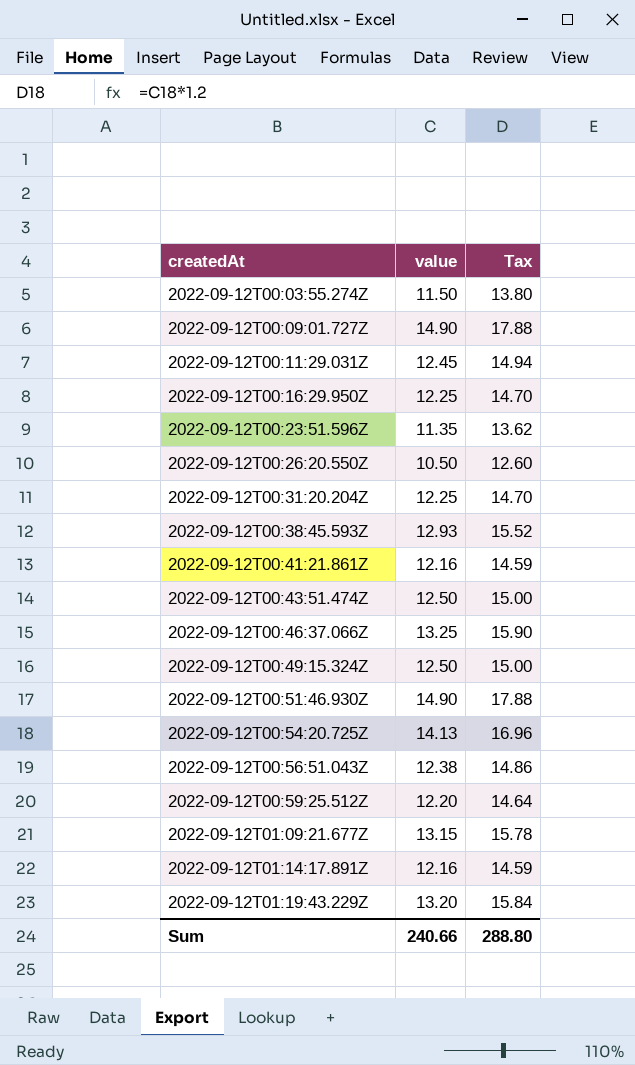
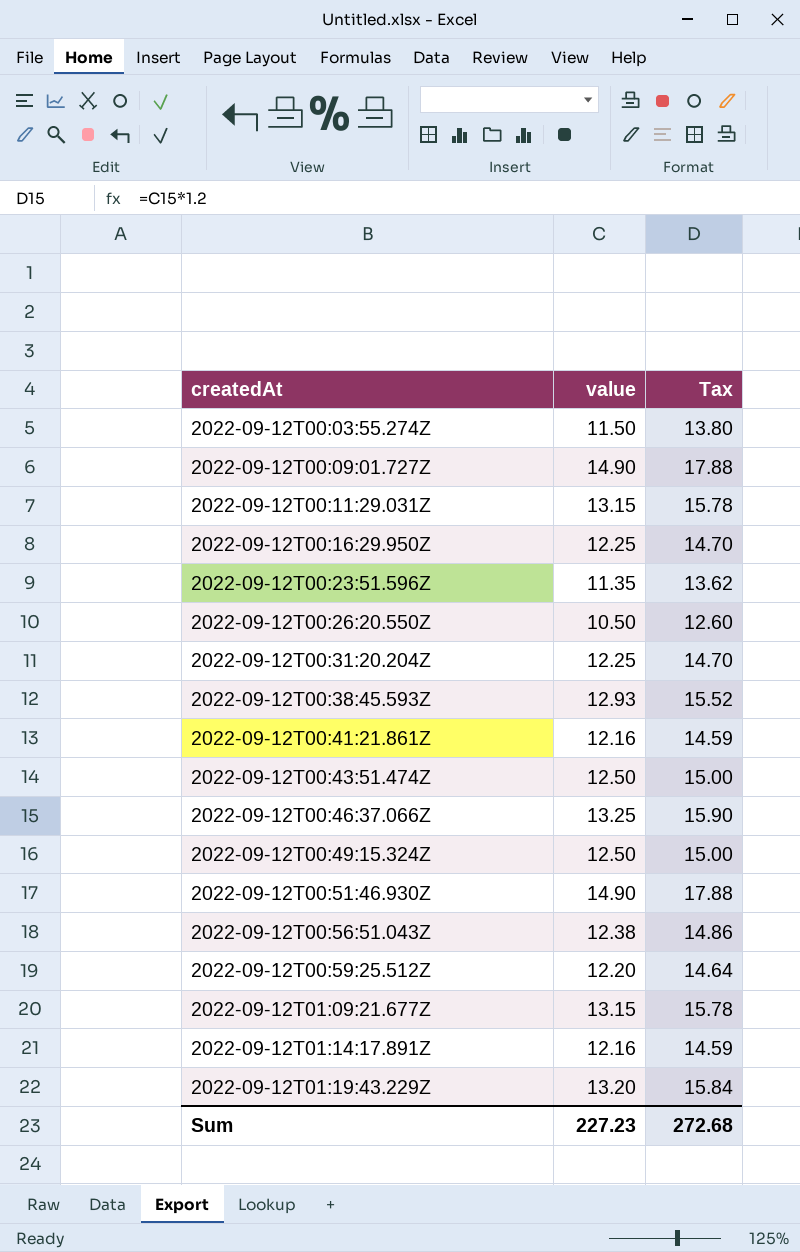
row 2022-09-12T00:54:20.725Z: 14.13 | 16.96 -> none
2022-09-12T00:11:29.031Z | value: 12.45 -> 13.15
2022-09-12T00:11:29.031Z | Tax: 14.94 -> 15.78
Sum | value: 240.66 -> 227.23
Sum | Tax: 288.80 -> 272.68

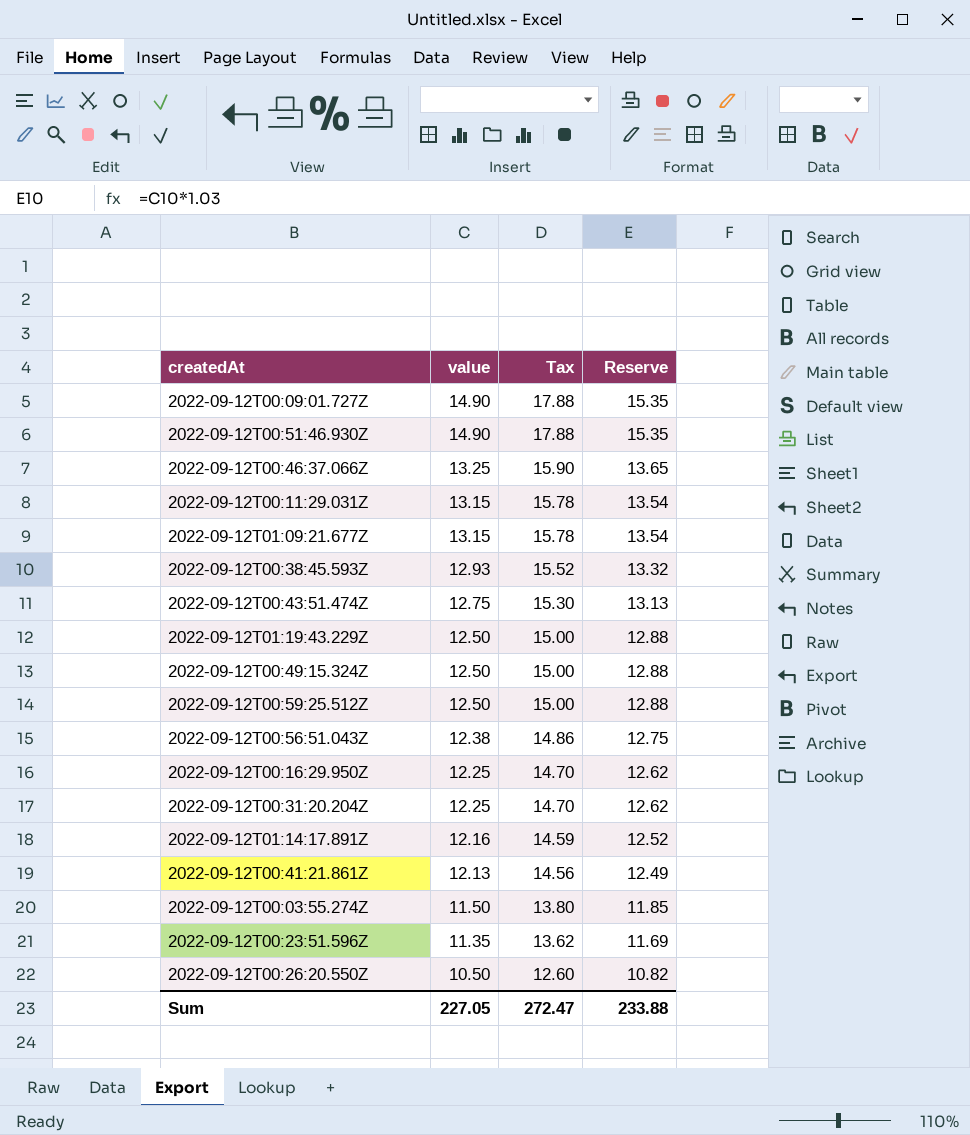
row order: createdAt ascending -> value descending
column Reserve | formula: none -> [value] * 1.03
2022-09-12T00:43:51.474Z | value: 12.50 -> 12.75
2022-09-12T00:43:51.474Z | Tax: 15.00 -> 15.30
2022-09-12T01:19:43.229Z | value: 13.20 -> 12.50
2022-09-12T01:19:43.229Z | Tax: 15.84 -> 15.00
2022-09-12T00:59:25.512Z | value: 12.20 -> 12.50
2022-09-12T00:59:25.512Z | Tax: 14.64 -> 15.00
2022-09-12T00:41:21.861Z | value: 12.16 -> 12.13
2022-09-12T00:41:21.861Z | Tax: 14.59 -> 14.56
Sum | value: 227.23 -> 227.05
Sum | Tax: 272.68 -> 272.47

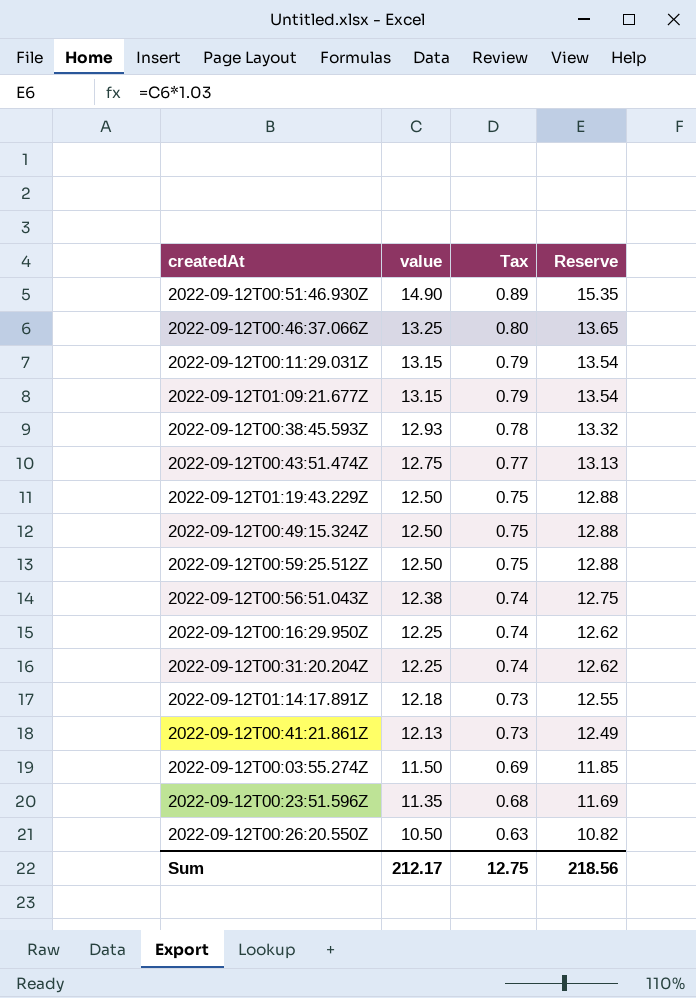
column Tax | formula: [value] * 1.2 -> [value] * 0.06
row 2022-09-12T00:09:01.727Z: 14.90 | 17.88 | 15.35 -> none
2022-09-12T01:14:17.891Z | value: 12.16 -> 12.18
2022-09-12T01:14:17.891Z | Reserve: 12.52 -> 12.55
Sum | value: 227.05 -> 212.17
Sum | Tax: 272.47 -> 12.75
Sum | Reserve: 233.88 -> 218.56

